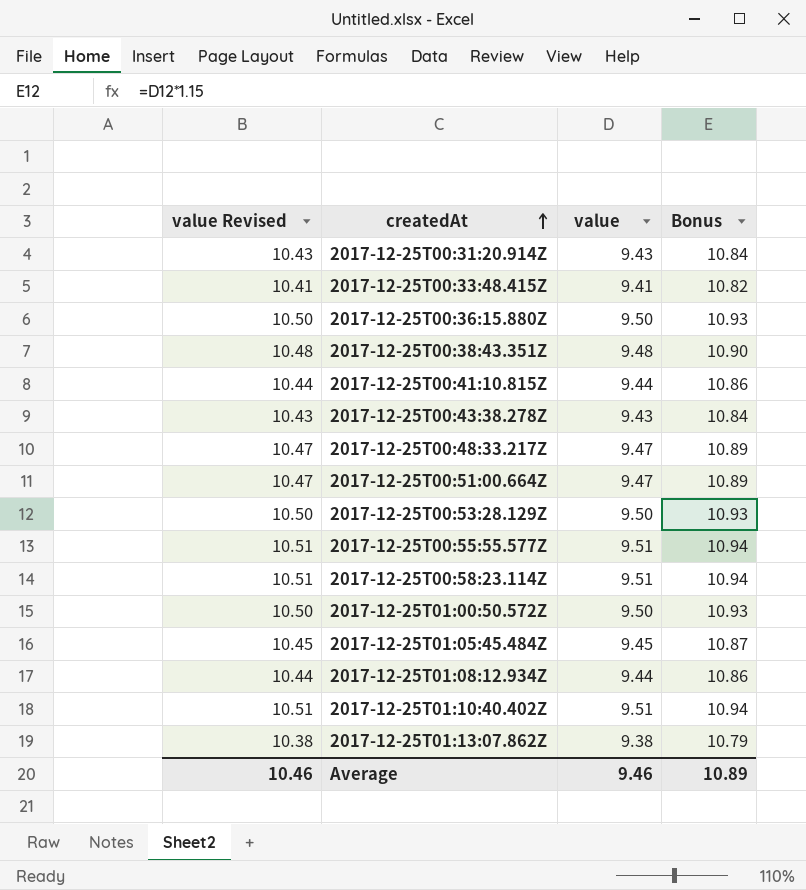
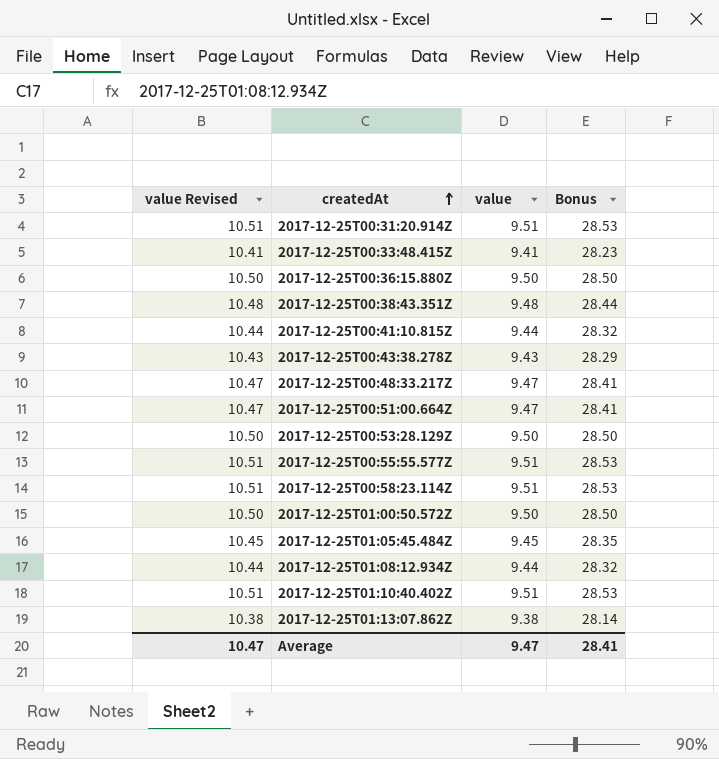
column Bonus | formula: [value] * 1.15 -> [value] * 3
2017-12-25T00:31:20.914Z | value Revised: 10.43 -> 10.51
2017-12-25T00:31:20.914Z | value: 9.43 -> 9.51
Average | value Revised: 10.46 -> 10.47
Average | value: 9.46 -> 9.47
Average | Bonus: 10.89 -> 28.41

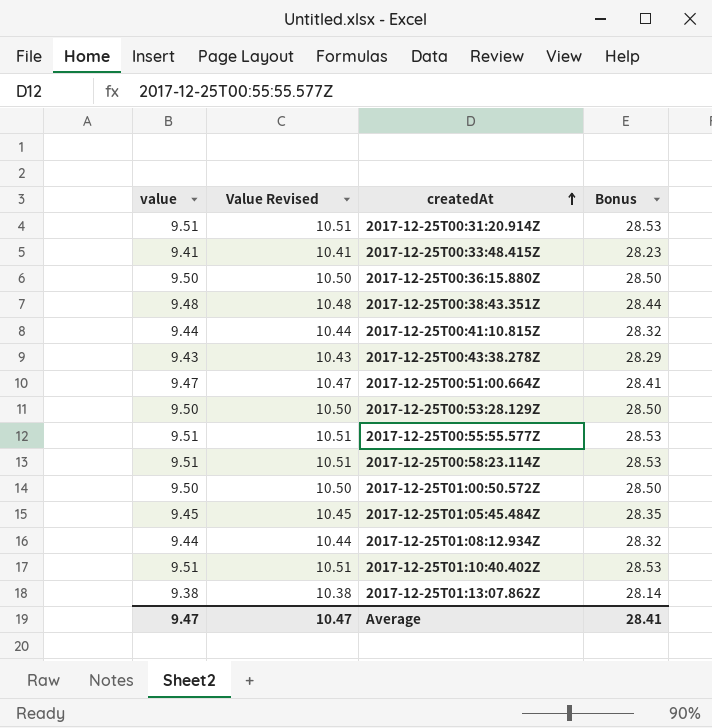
column value | position: 3 -> 1
column name: value Revised -> Value Revised
row 2017-12-25T00:48:33.217Z: 10.47 | 9.47 | 28.41 -> none

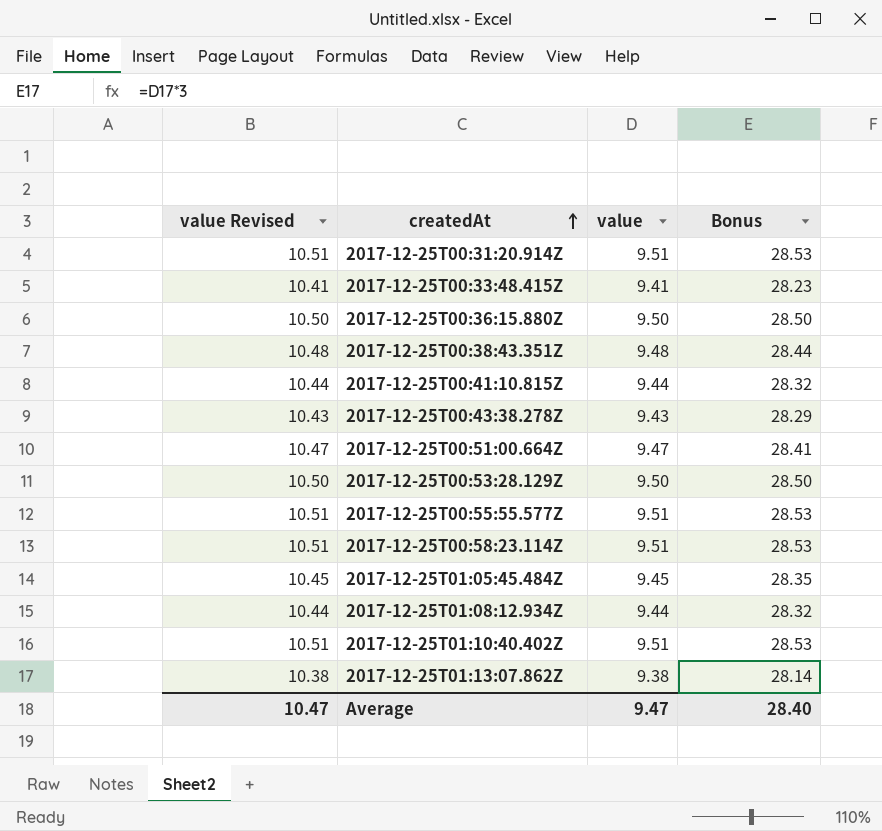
column name: Value Revised -> value Revised
column value | position: 1 -> 3
row 2017-12-25T01:00:50.572Z: 9.50 | 10.50 | 28.50 -> none
Average | Bonus: 28.41 -> 28.40

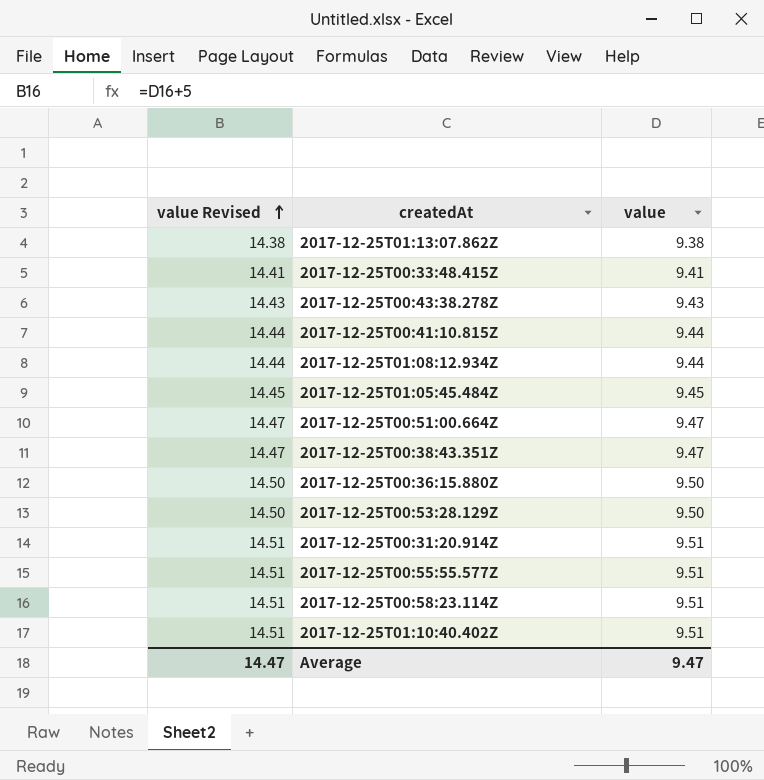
row order: createdAt ascending -> value Revised ascending
column Bonus | formula: [value] * 3 -> none
column value Revised | formula: [value] + 1 -> [value] + 5
2017-12-25T00:38:43.351Z | value: 9.48 -> 9.47
Average | value Revised: 10.47 -> 14.47

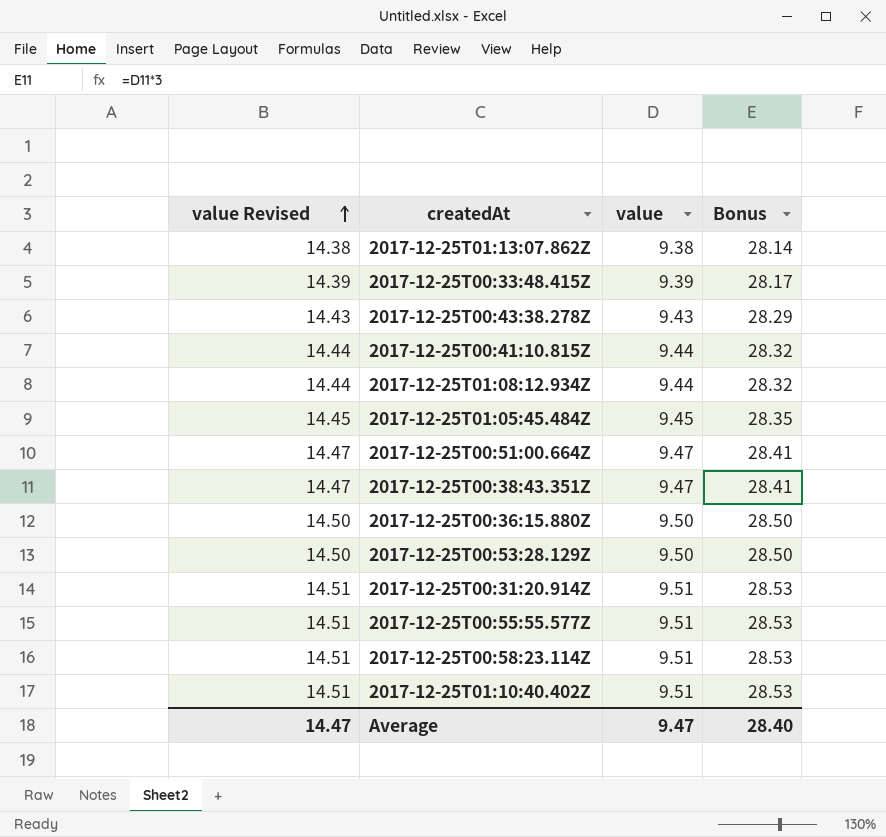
column Bonus | formula: none -> [value] * 3
2017-12-25T00:33:48.415Z | value Revised: 14.41 -> 14.39
2017-12-25T00:33:48.415Z | value: 9.41 -> 9.39

